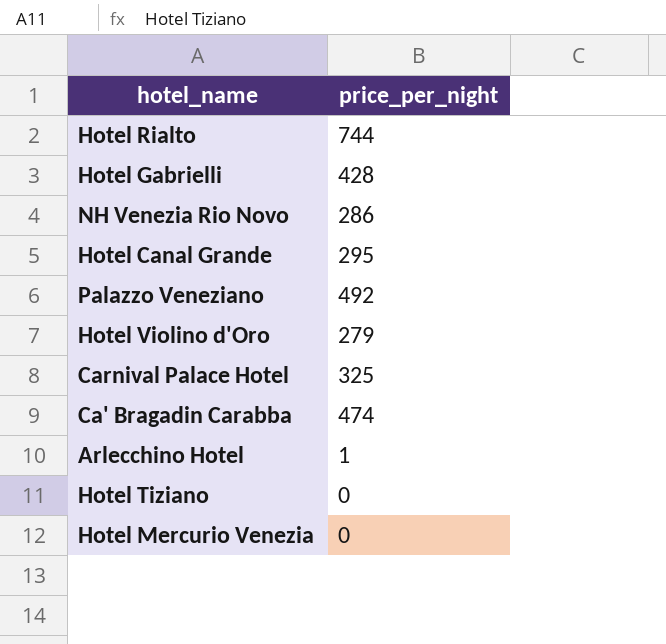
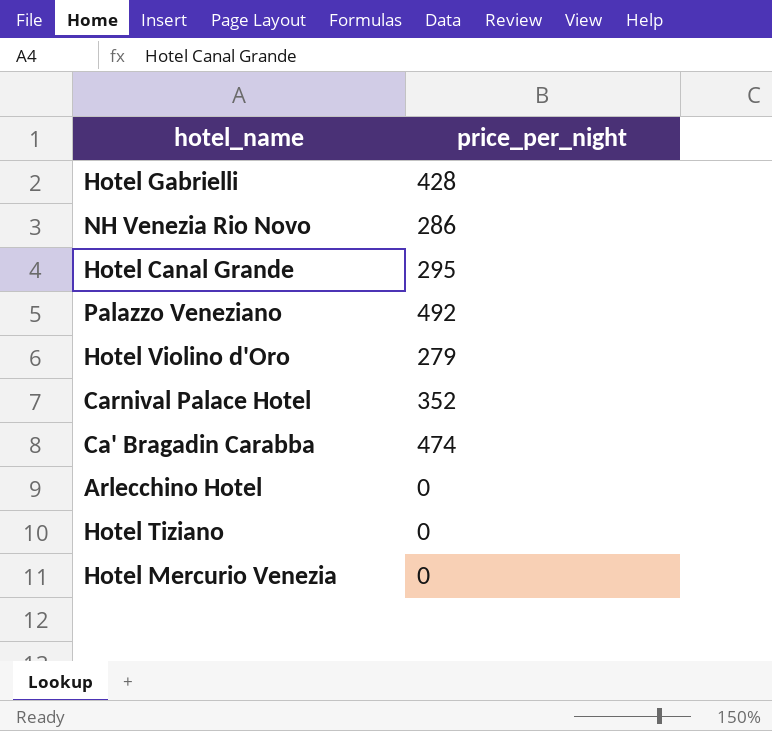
row Hotel Rialto: 744 -> none
Carnival Palace Hotel | price_per_night: 325 -> 352
Arlecchino Hotel | price_per_night: 1 -> 0

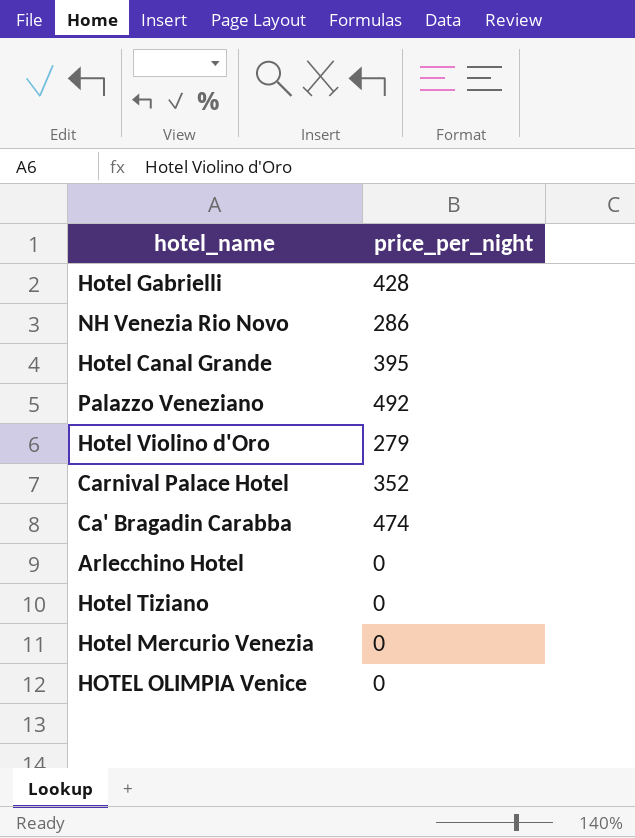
Hotel Canal Grande | price_per_night: 295 -> 395
row HOTEL OLIMPIA Venice: none -> 0

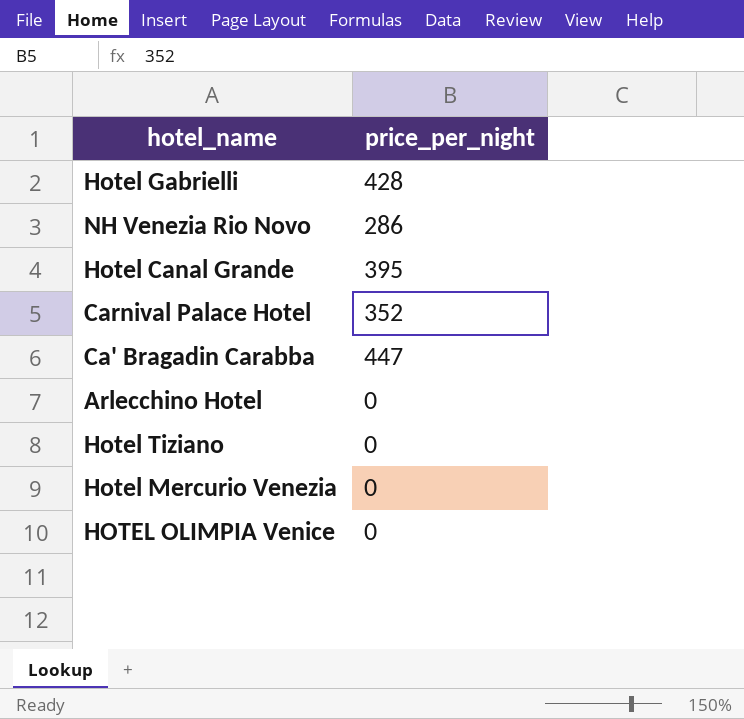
row Palazzo Veneziano: 492 -> none
row Hotel Violino d'Oro: 279 -> none
Ca' Bragadin Carabba | price_per_night: 474 -> 447

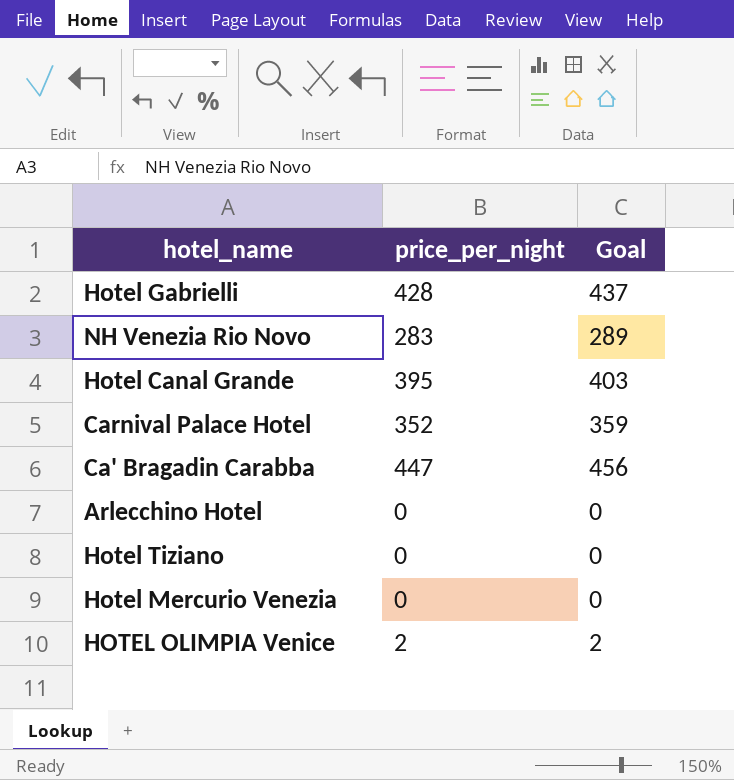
column Goal | formula: none -> [price_per_night] * 1.02
NH Venezia Rio Novo | price_per_night: 286 -> 283
HOTEL OLIMPIA Venice | price_per_night: 0 -> 2

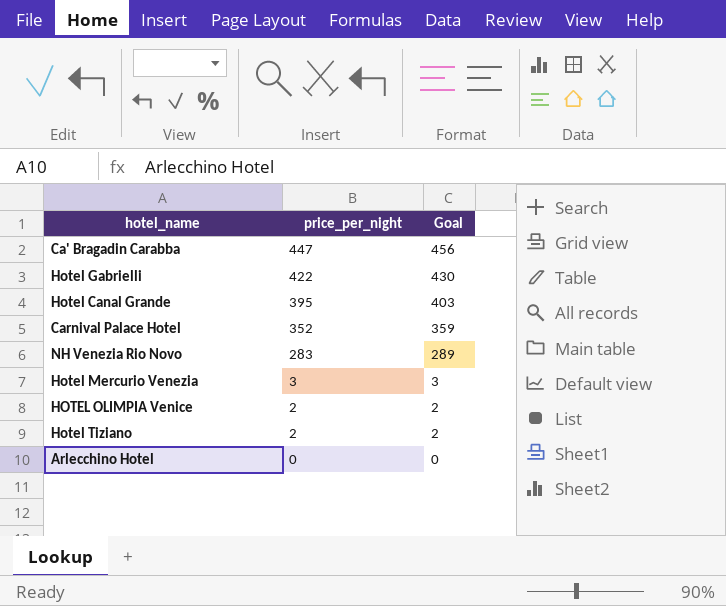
row order: none -> price_per_night descending
Hotel Gabrielli | price_per_night: 428 -> 422
Hotel Gabrielli | Goal: 437 -> 430
Hotel Mercurio Venezia | price_per_night: 0 -> 3
Hotel Mercurio Venezia | Goal: 0 -> 3
Hotel Tiziano | price_per_night: 0 -> 2
Hotel Tiziano | Goal: 0 -> 2

